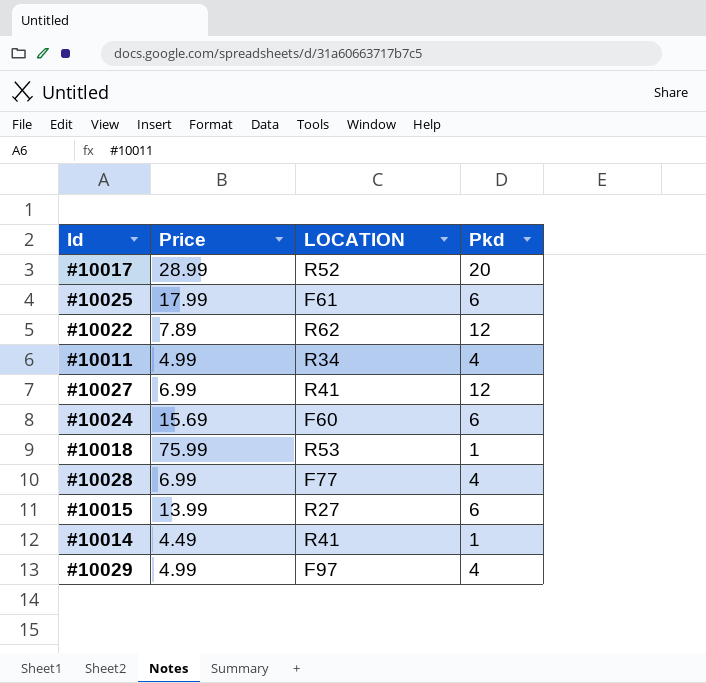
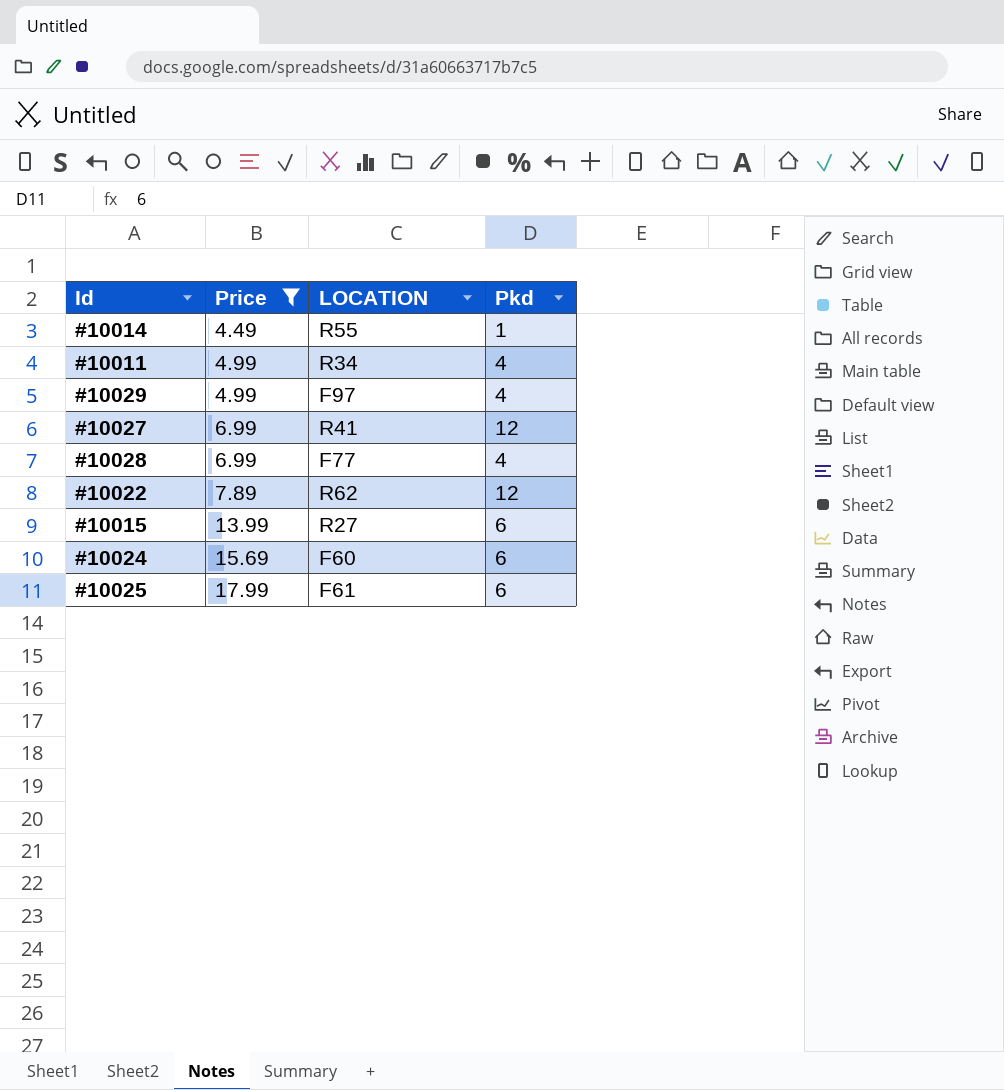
filter: none -> Price <= 17.99
row order: none -> Price ascending
#10014 | LOCATION: R41 -> R55

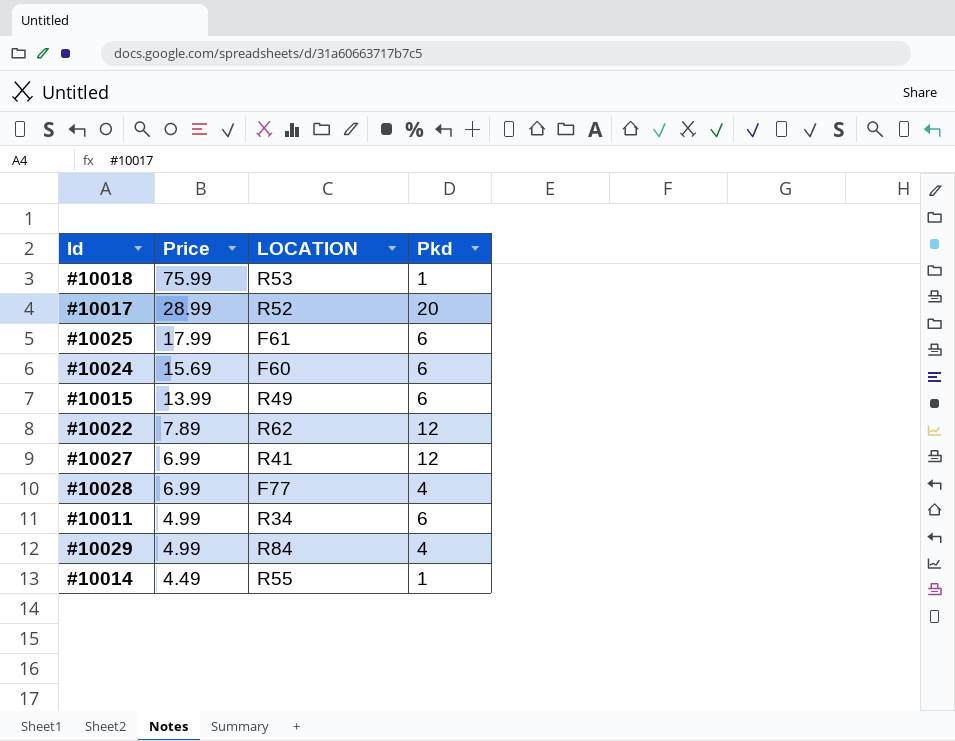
filter: Price <= 17.99 -> none
row order: Price ascending -> Price descending
#10015 | LOCATION: R27 -> R49
#10011 | Pkd: 4 -> 6
#10029 | LOCATION: F97 -> R84

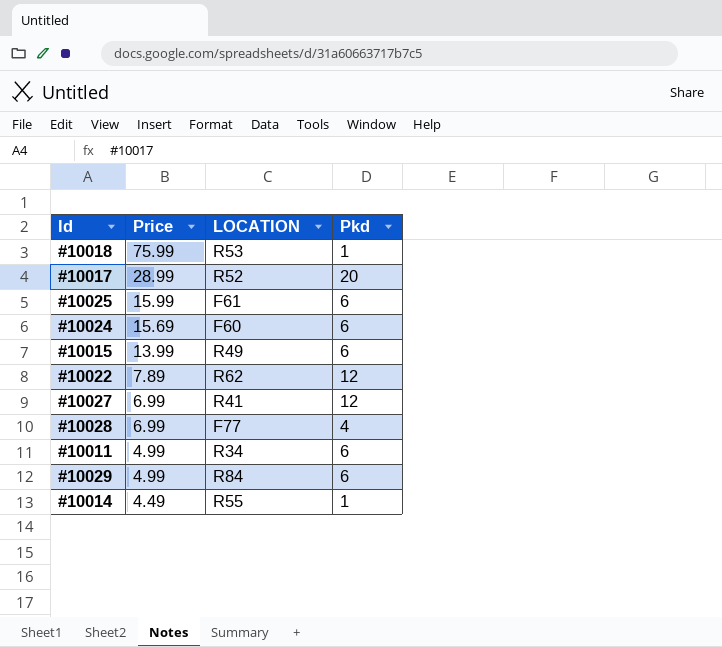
#10025 | Price: 17.99 -> 15.99
#10029 | Pkd: 4 -> 6

